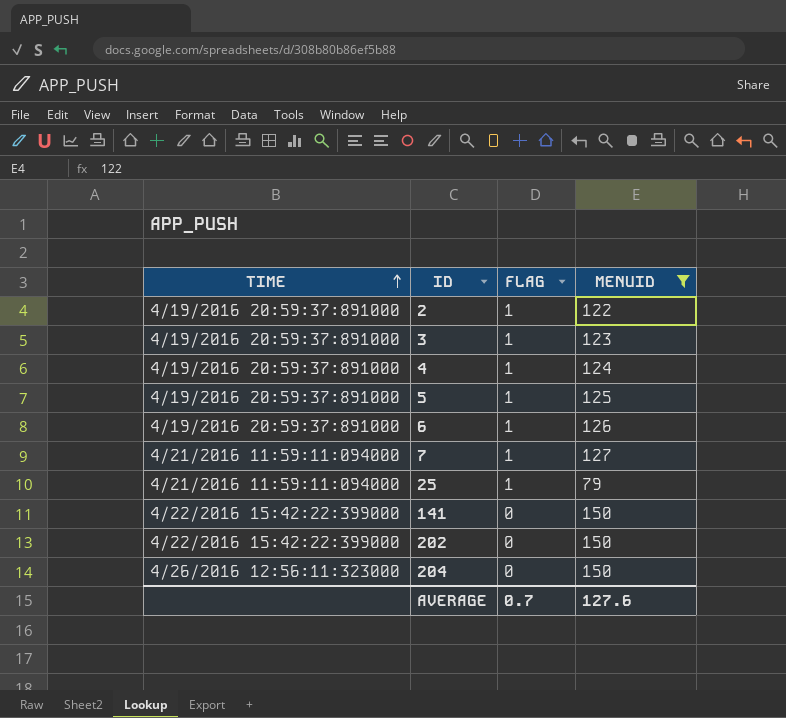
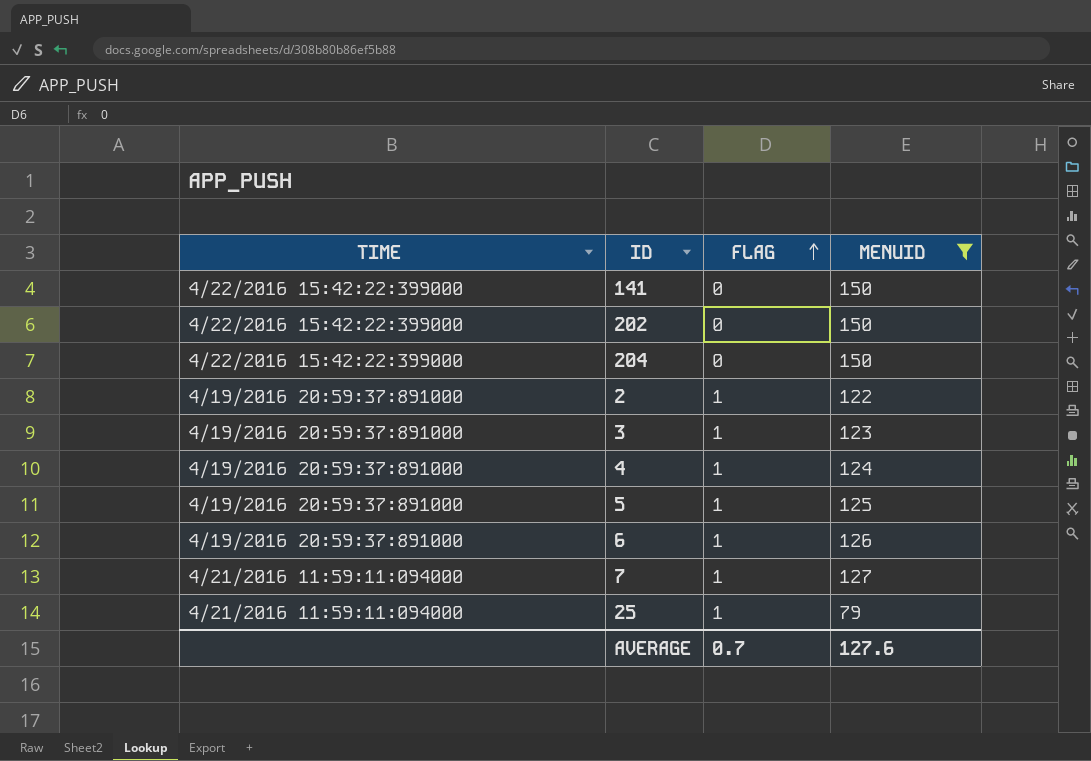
row order: TIME ascending -> FLAG ascending
204 | TIME: 4/26/2016 12:56:11:323000 -> 4/22/2016 15:42:22:399000

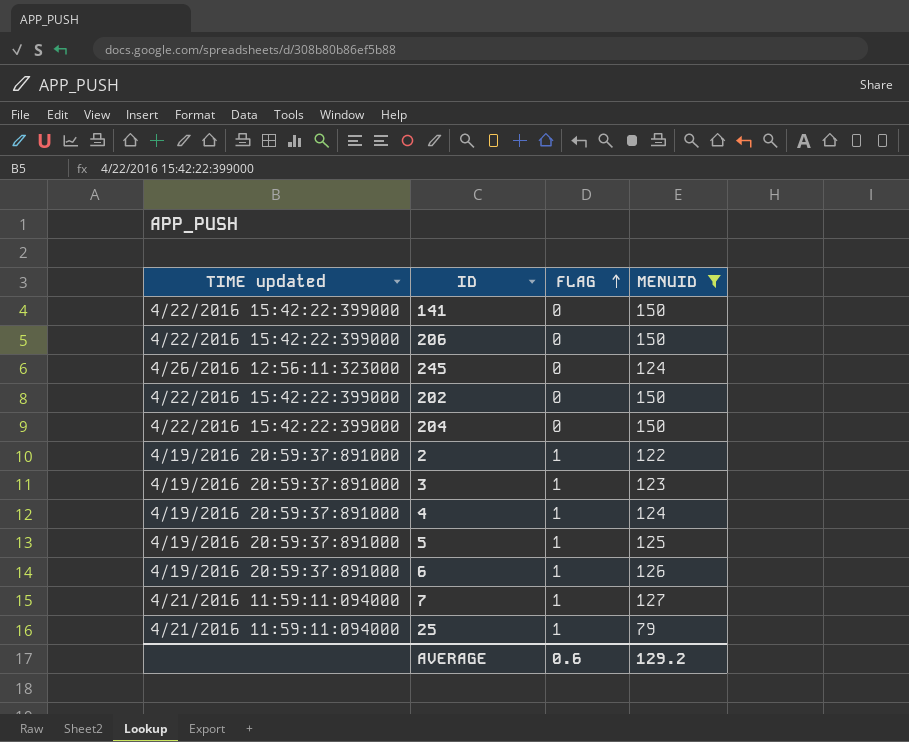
column name: TIME -> TIME updated
row 206: none -> 4/22/2016 15:42:22:399000 | 0 | 150
row 245: none -> 4/26/2016 12:56:11:323000 | 0 | 124
AVERAGE | FLAG: 0.7 -> 0.6
AVERAGE | MENUID: 127.6 -> 129.2

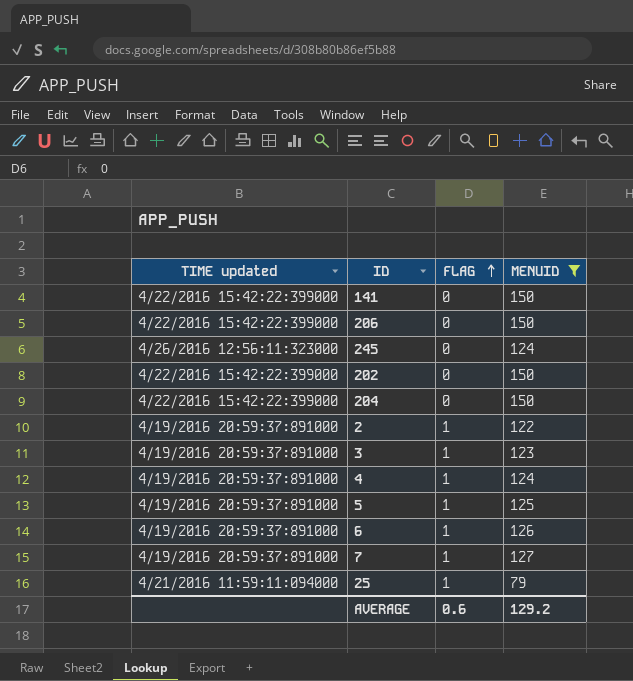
7 | TIME updated: 4/21/2016 11:59:11:094000 -> 4/19/2016 20:59:37:891000

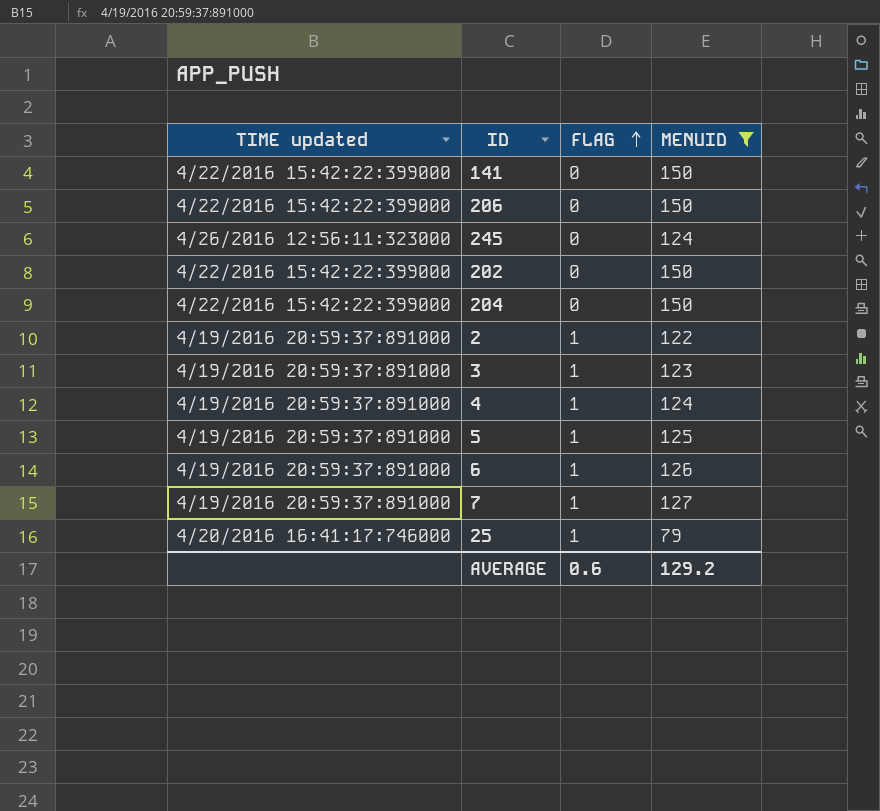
25 | TIME updated: 4/21/2016 11:59:11:094000 -> 4/20/2016 16:41:17:746000

